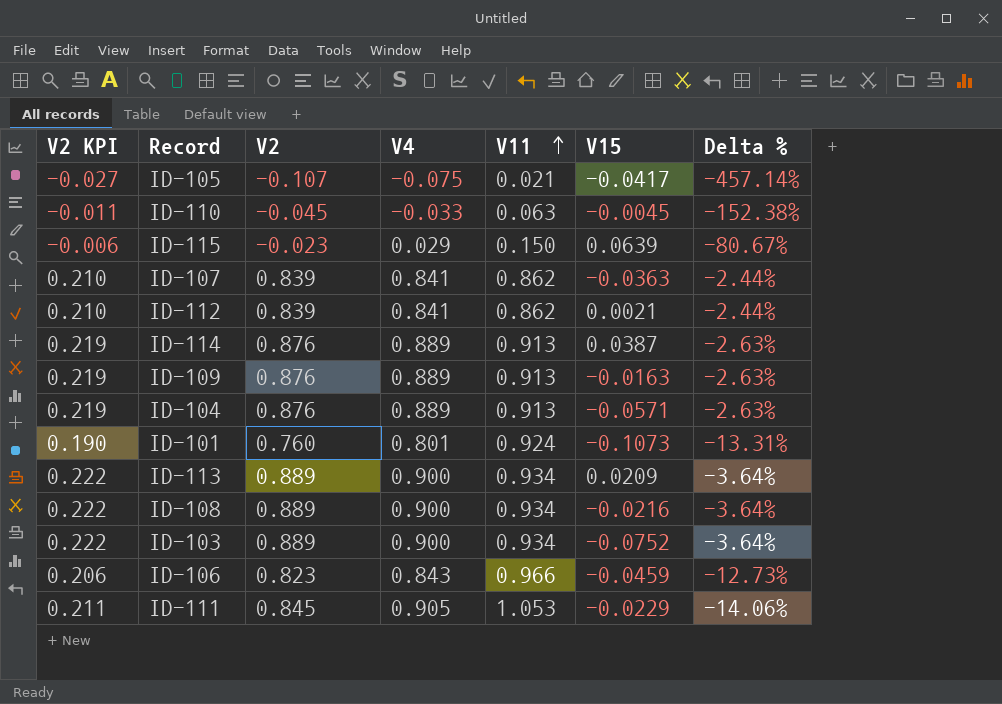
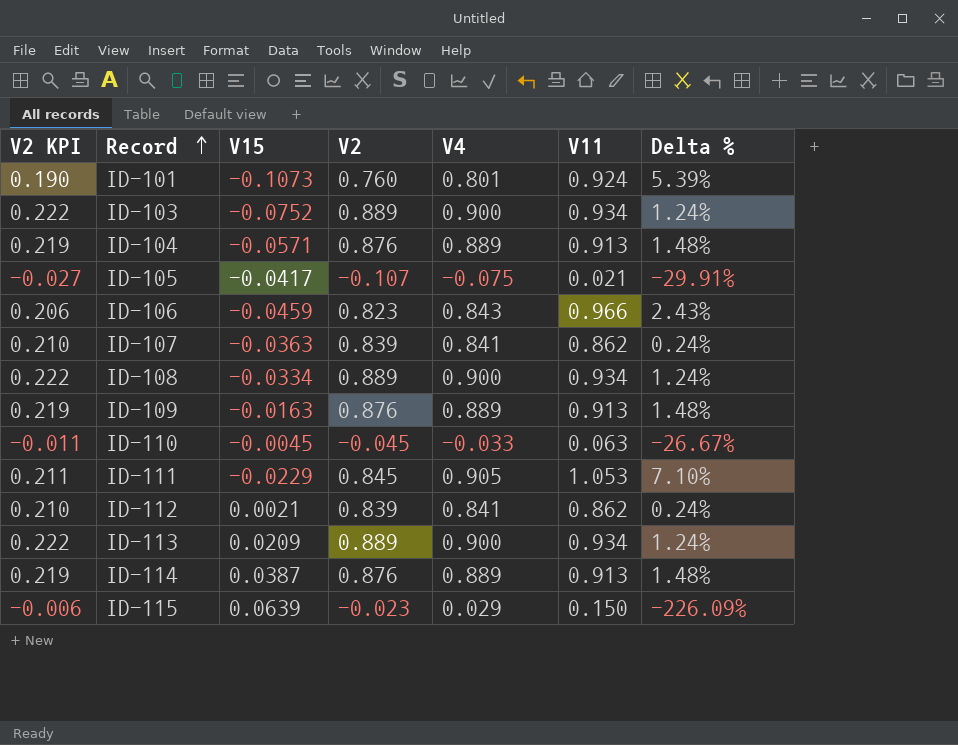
row order: V11 ascending -> Record ascending
column V15 | position: 6 -> 3
column Delta % | formula: ([V4] - [V11]) / [V11] -> ([V4] - [V2]) / [V2]
ID-108 | V15: -0.0216 -> -0.0334

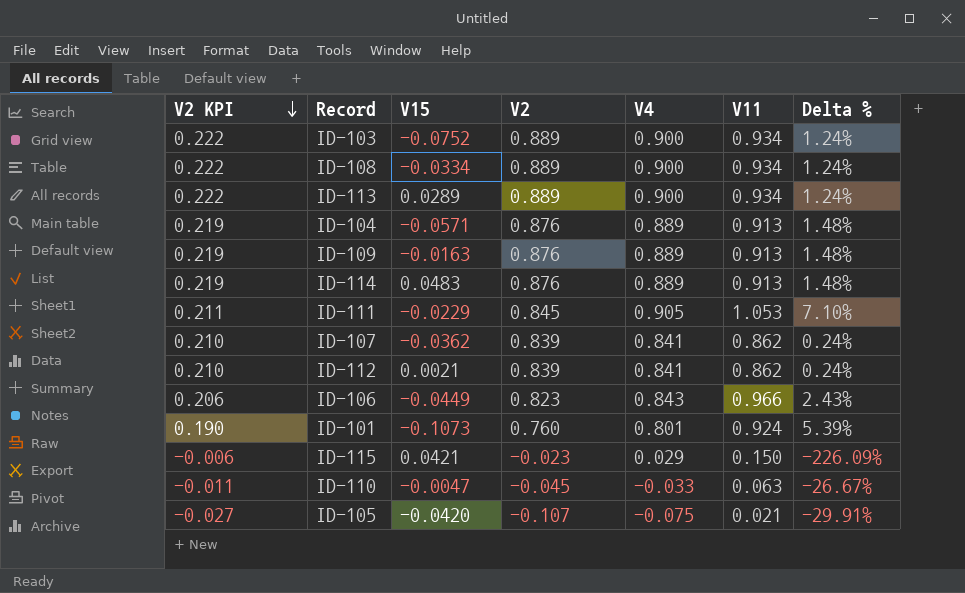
row order: Record ascending -> V2 KPI descending
ID-113 | V15: 0.0209 -> 0.0289
ID-114 | V15: 0.0387 -> 0.0483
ID-107 | V15: -0.0363 -> -0.0362
ID-106 | V15: -0.0459 -> -0.0449
ID-115 | V15: 0.0639 -> 0.0421
ID-110 | V15: -0.0045 -> -0.0047
ID-105 | V15: -0.0417 -> -0.0420

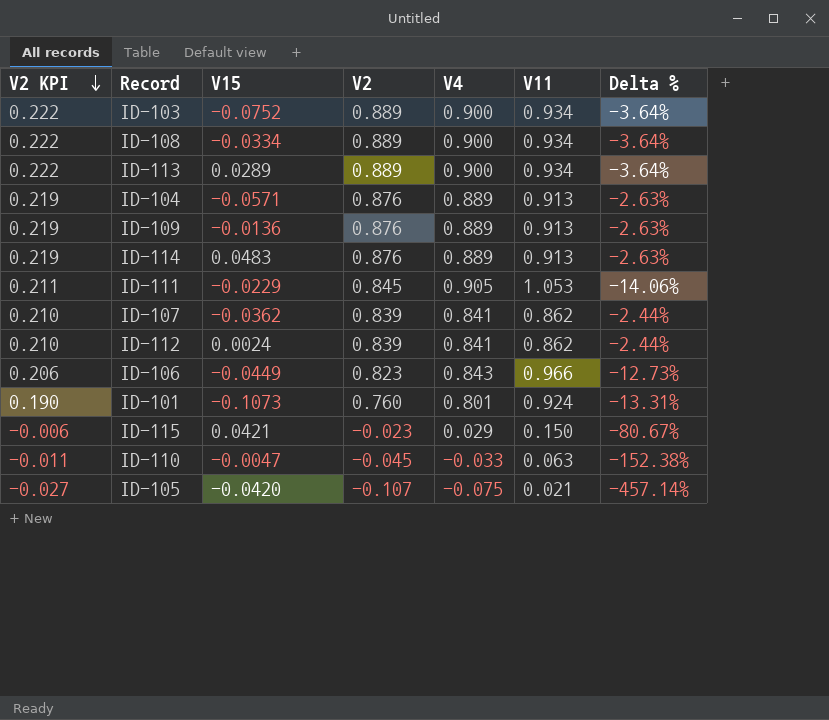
column Delta % | formula: ([V4] - [V2]) / [V2] -> ([V4] - [V11]) / [V11]
ID-109 | V15: -0.0163 -> -0.0136
ID-112 | V15: 0.0021 -> 0.0024

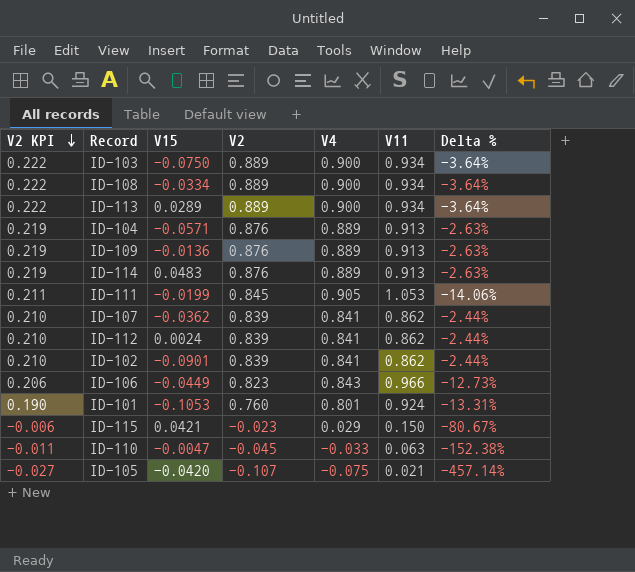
ID-103 | V15: -0.0752 -> -0.0750
ID-111 | V15: -0.0229 -> -0.0199
row ID-102: none -> 0.210 | -0.0901 | 0.839 | 0.841 | 0.862 | -2.44%
ID-101 | V15: -0.1073 -> -0.1053

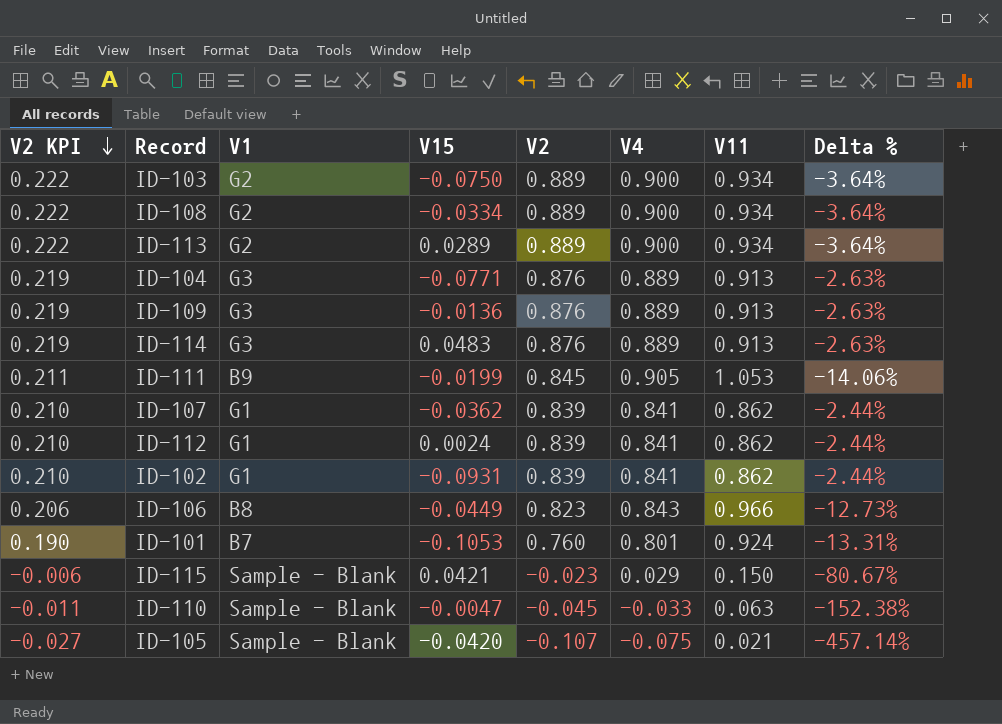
column V1 | position: none -> 3
ID-104 | V15: -0.0571 -> -0.0771
ID-102 | V15: -0.0901 -> -0.0931

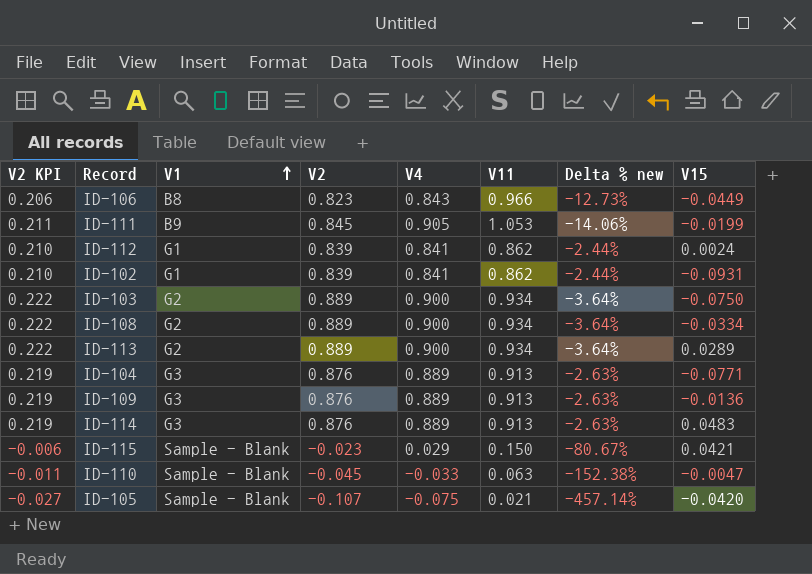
row order: V2 KPI descending -> V1 ascending
column name: Delta % -> Delta % new
column V15 | position: 4 -> 8
row ID-107: 0.210 | G1 | -0.0362 | 0.839 | 0.841 | 0.862 | -2.44% -> none
row ID-101: 0.190 | B7 | -0.1053 | 0.760 | 0.801 | 0.924 | -13.31% -> none

